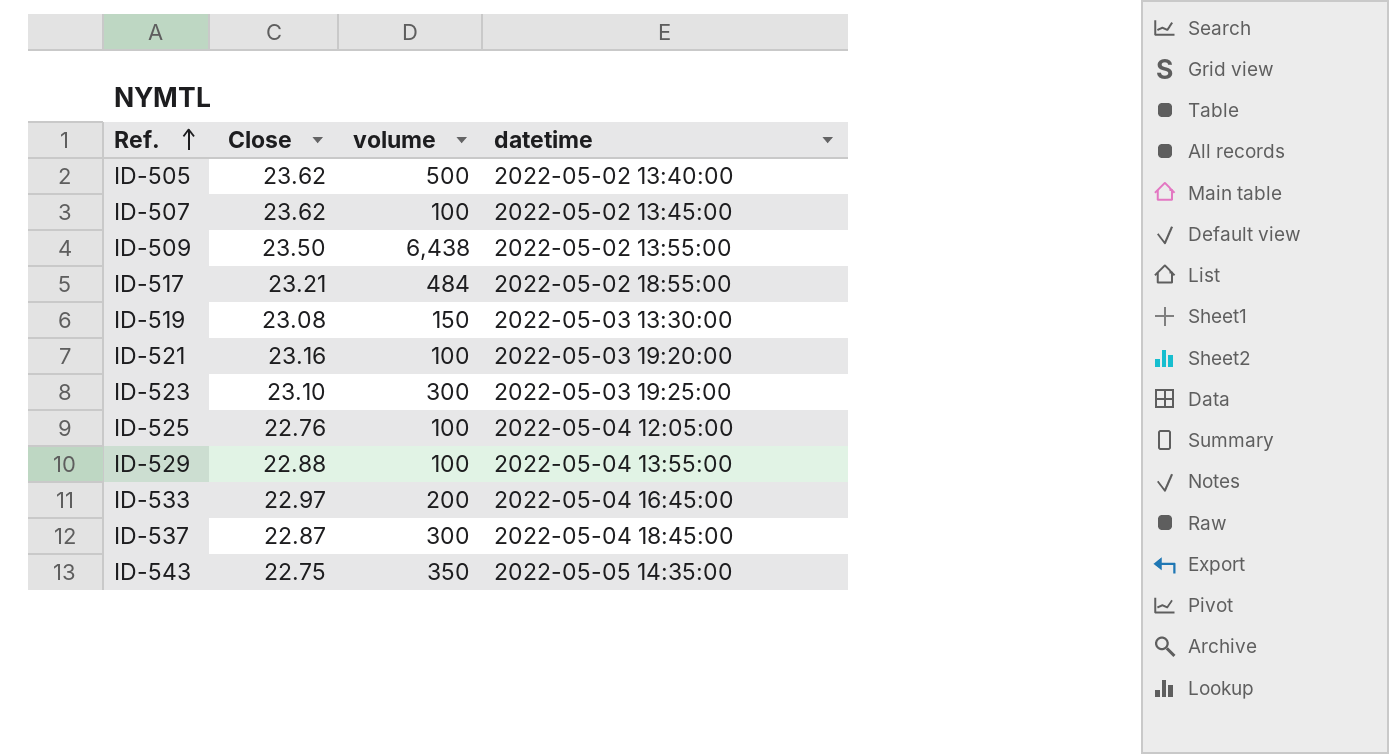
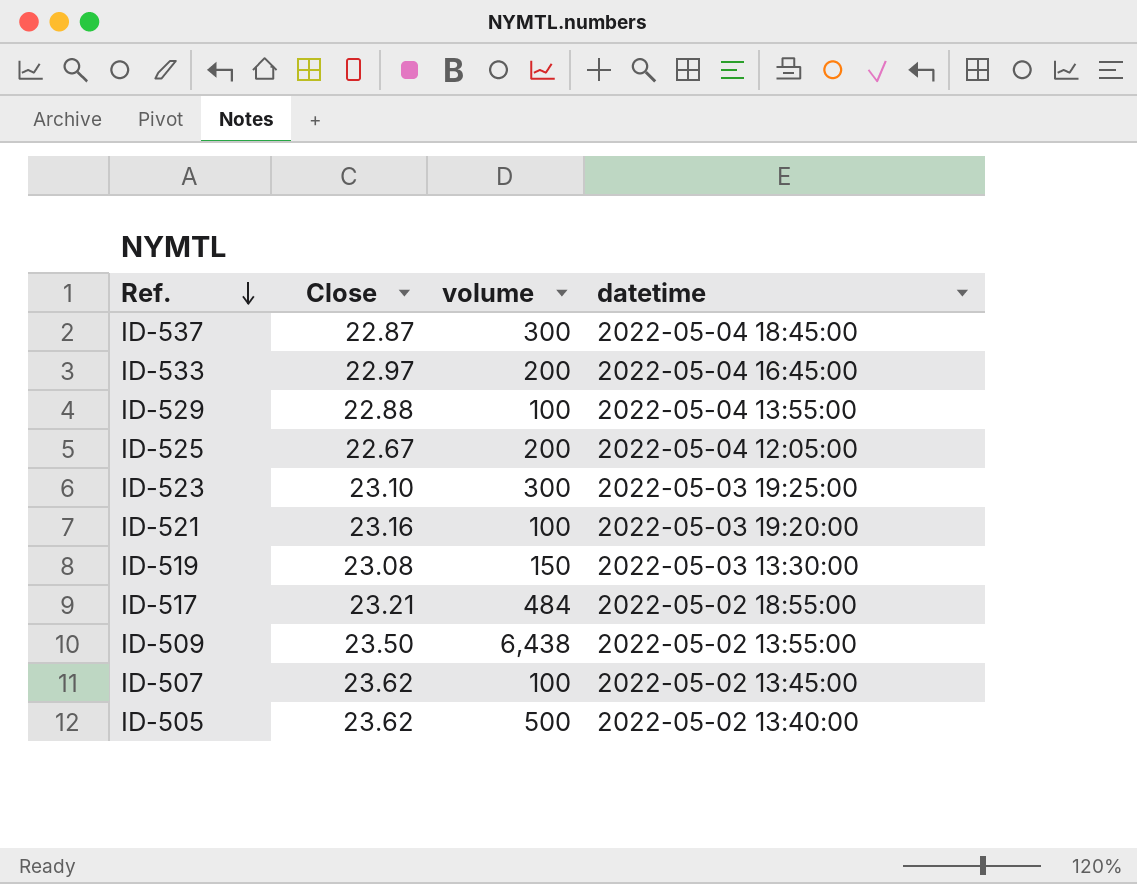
row order: Ref. ascending -> Ref. descending
row ID-543: 22.75 | 350 | 2022-05-05 14:35:00 -> none
ID-525 | Close: 22.76 -> 22.67
ID-525 | volume: 100 -> 200

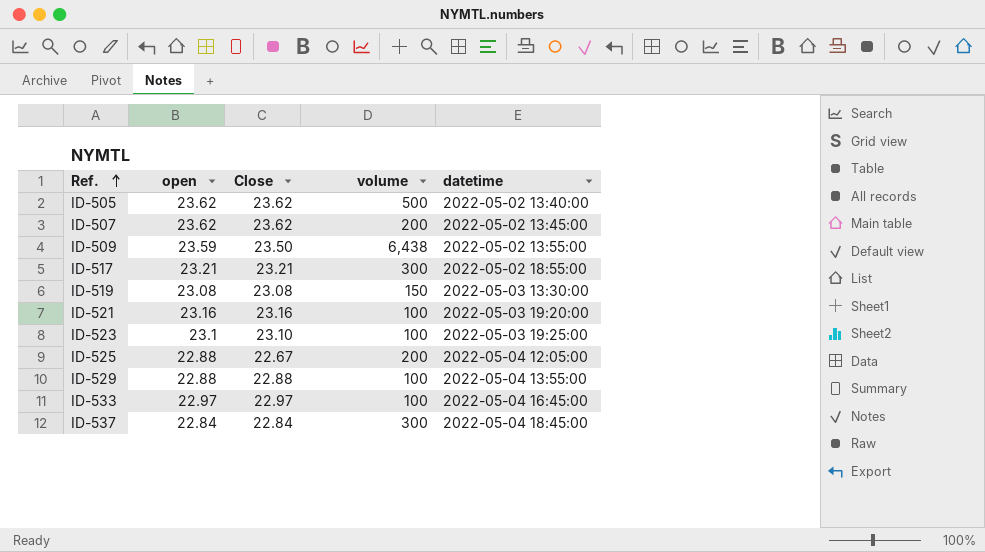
row order: Ref. descending -> Ref. ascending
column open | position: none -> 2
ID-507 | volume: 100 -> 200
ID-517 | volume: 484 -> 300
ID-523 | volume: 300 -> 100
ID-533 | volume: 200 -> 100
ID-537 | Close: 22.87 -> 22.84

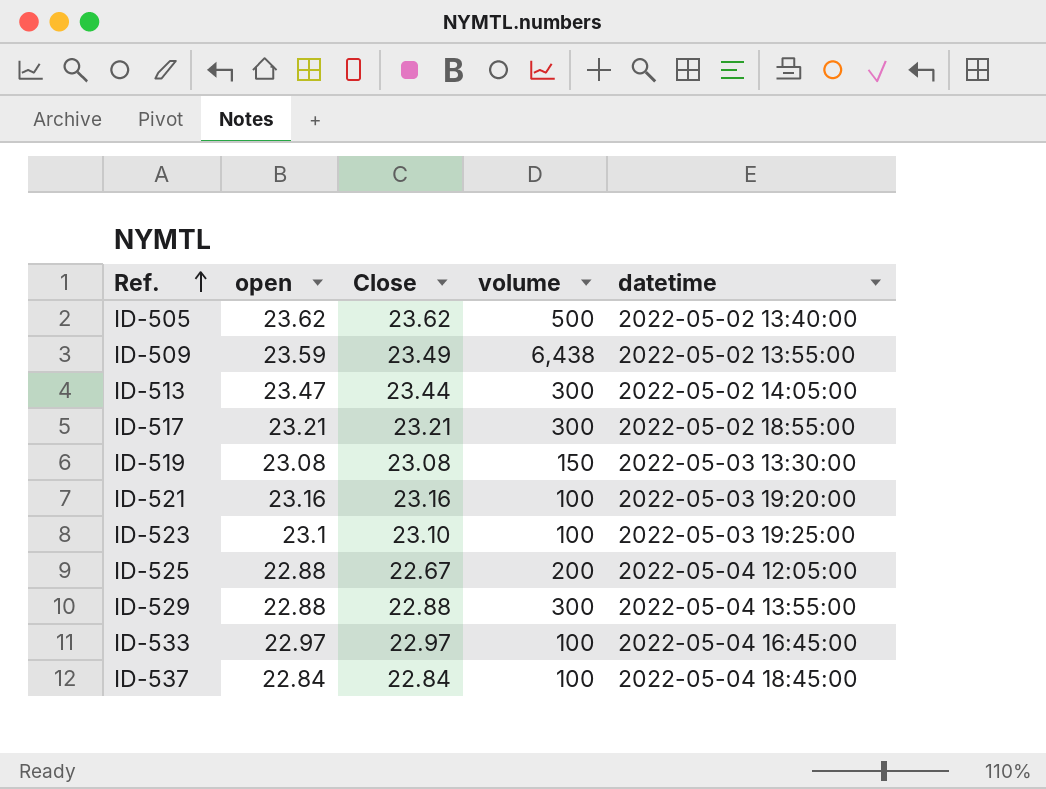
row ID-507: 23.62 | 23.62 | 200 | 2022-05-02 13:45:00 -> none
ID-509 | Close: 23.50 -> 23.49
row ID-513: none -> 23.47 | 23.44 | 300 | 2022-05-02 14:05:00
ID-529 | volume: 100 -> 300
ID-537 | volume: 300 -> 100

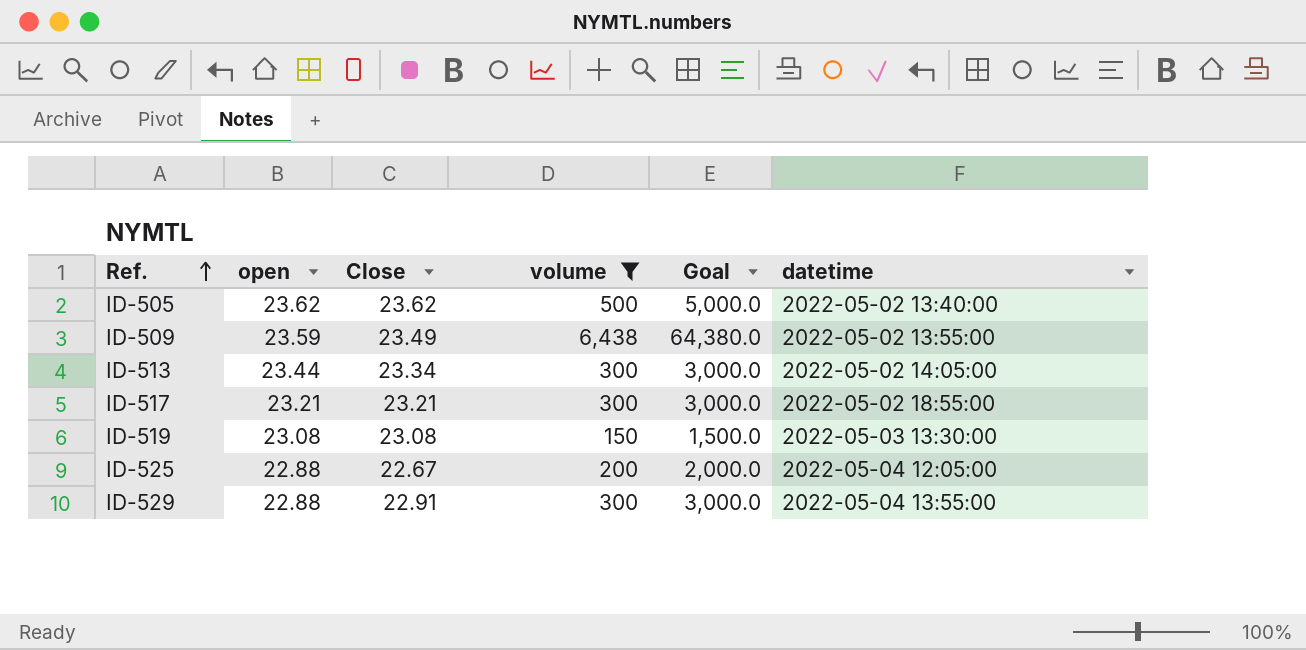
filter: none -> volume != 100
column Goal | formula: none -> [volume] * 10
ID-513 | open: 23.47 -> 23.44
ID-513 | Close: 23.44 -> 23.34
ID-529 | Close: 22.88 -> 22.91

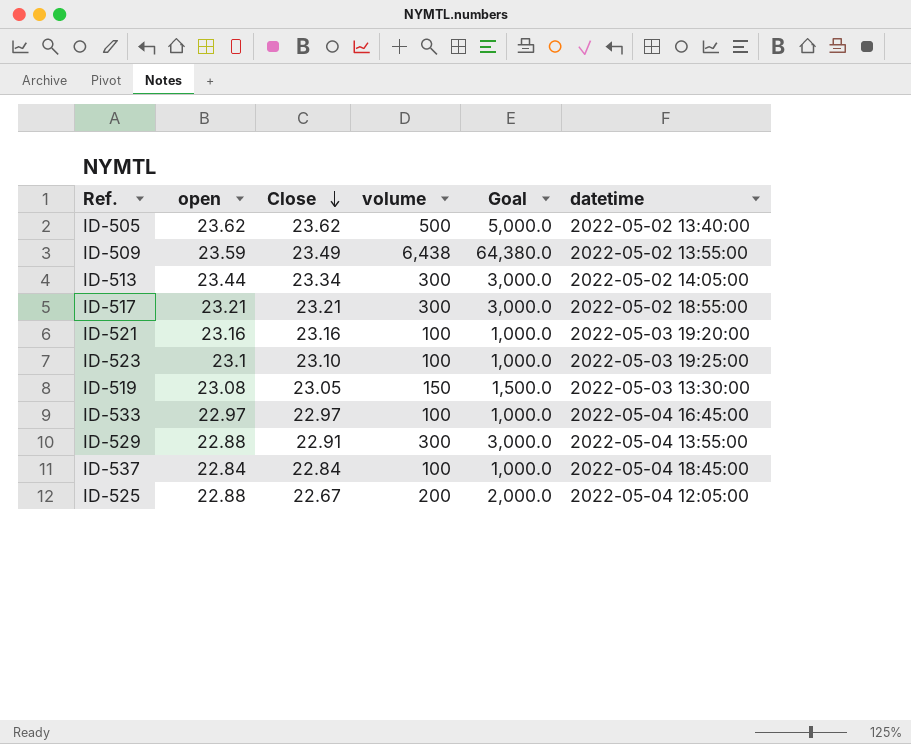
filter: volume != 100 -> none
row order: Ref. ascending -> Close descending
ID-519 | Close: 23.08 -> 23.05

